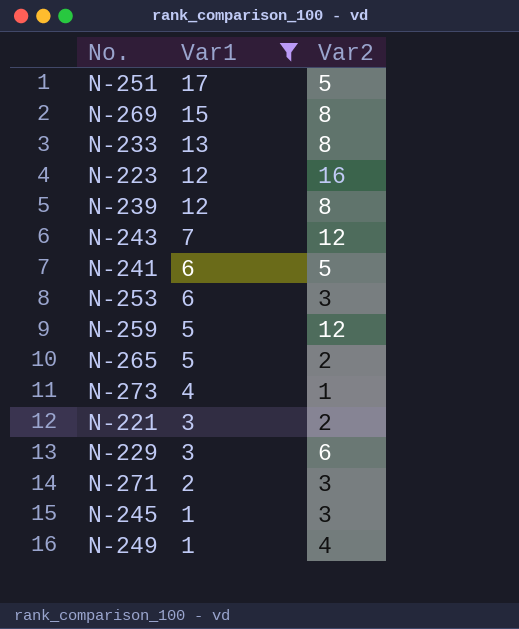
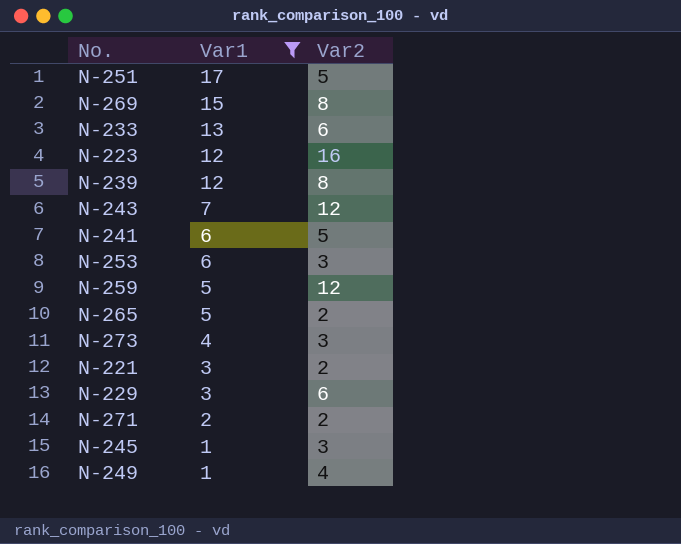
N-233 | Var2: 8 -> 6
N-273 | Var2: 1 -> 3
N-271 | Var2: 3 -> 2

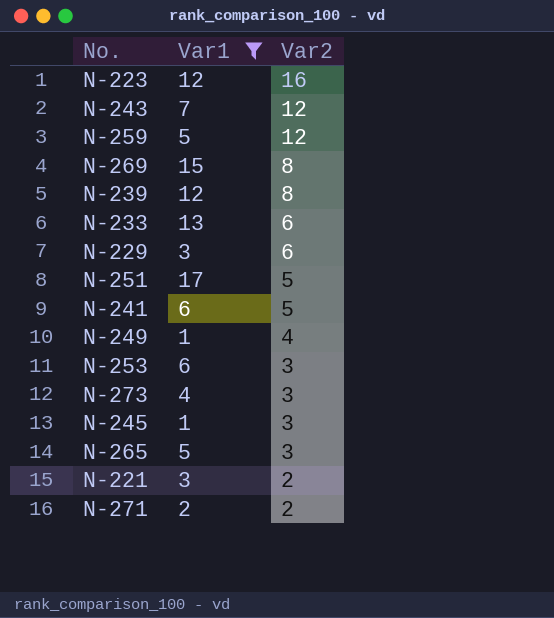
row order: Var1 descending -> Var2 descending
N-265 | Var2: 2 -> 3

